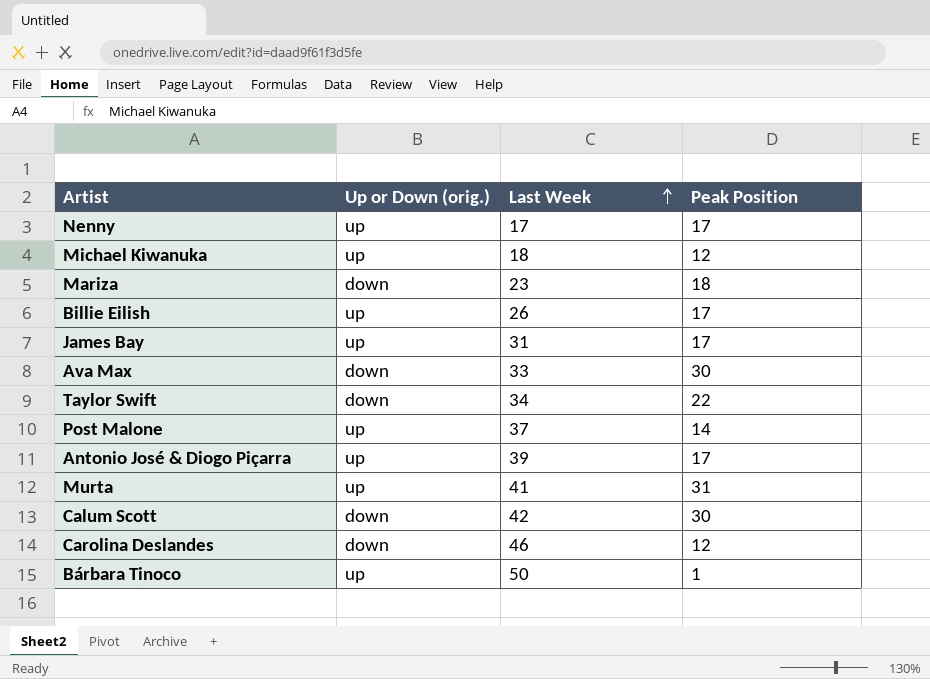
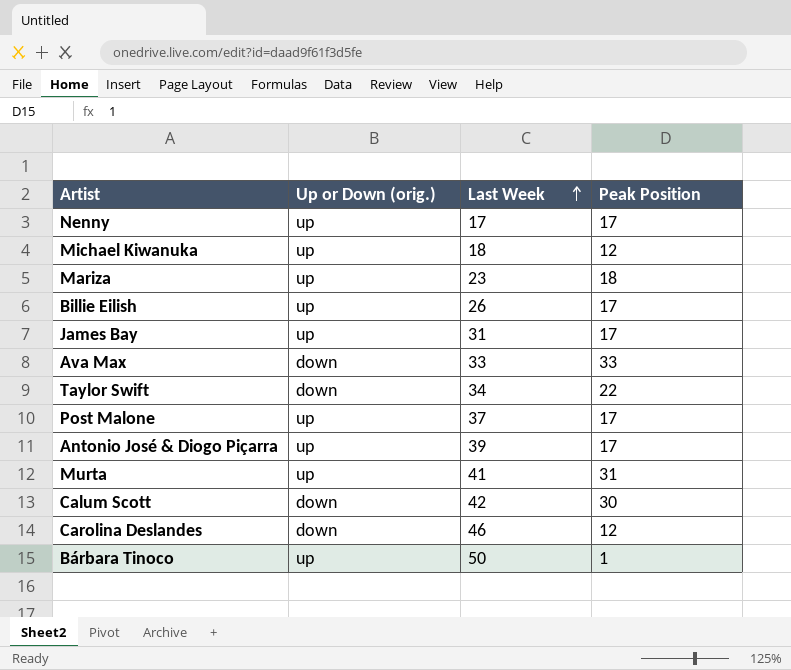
Mariza | Up or Down (orig.): down -> up
Ava Max | Peak Position: 30 -> 33
Post Malone | Peak Position: 14 -> 17

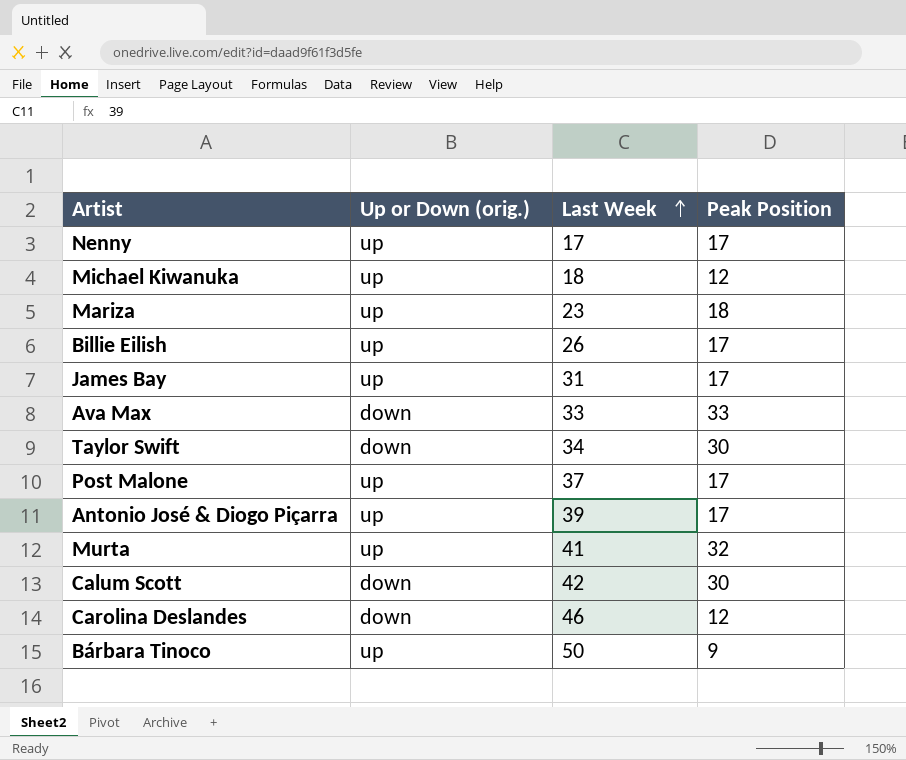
Taylor Swift | Peak Position: 22 -> 30
Murta | Peak Position: 31 -> 32
Bárbara Tinoco | Peak Position: 1 -> 9

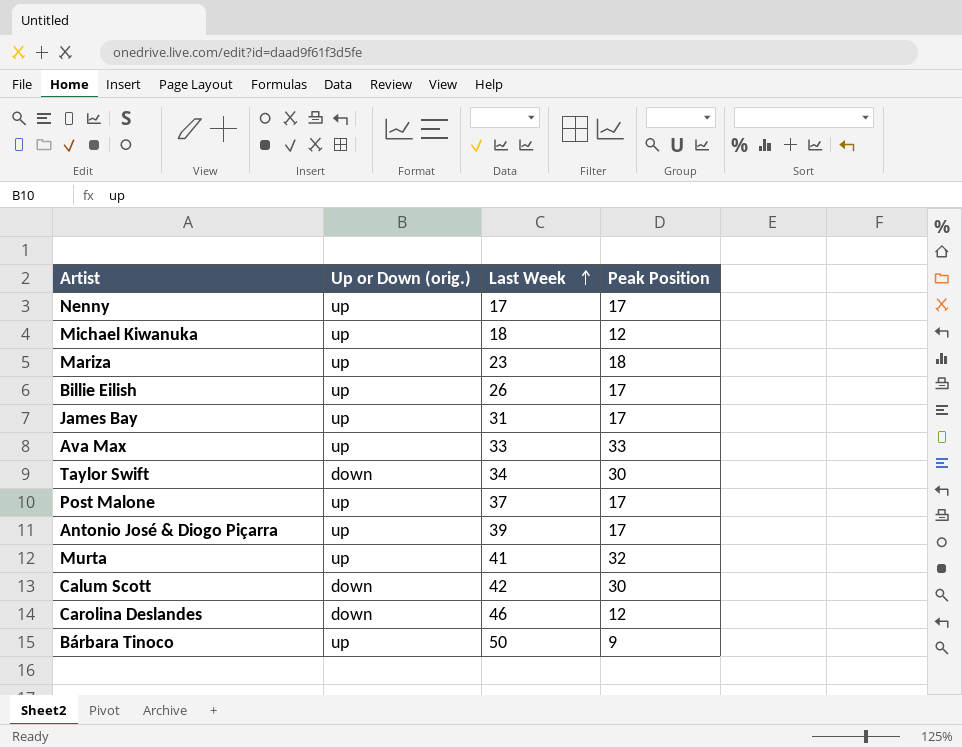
Ava Max | Up or Down (orig.): down -> up

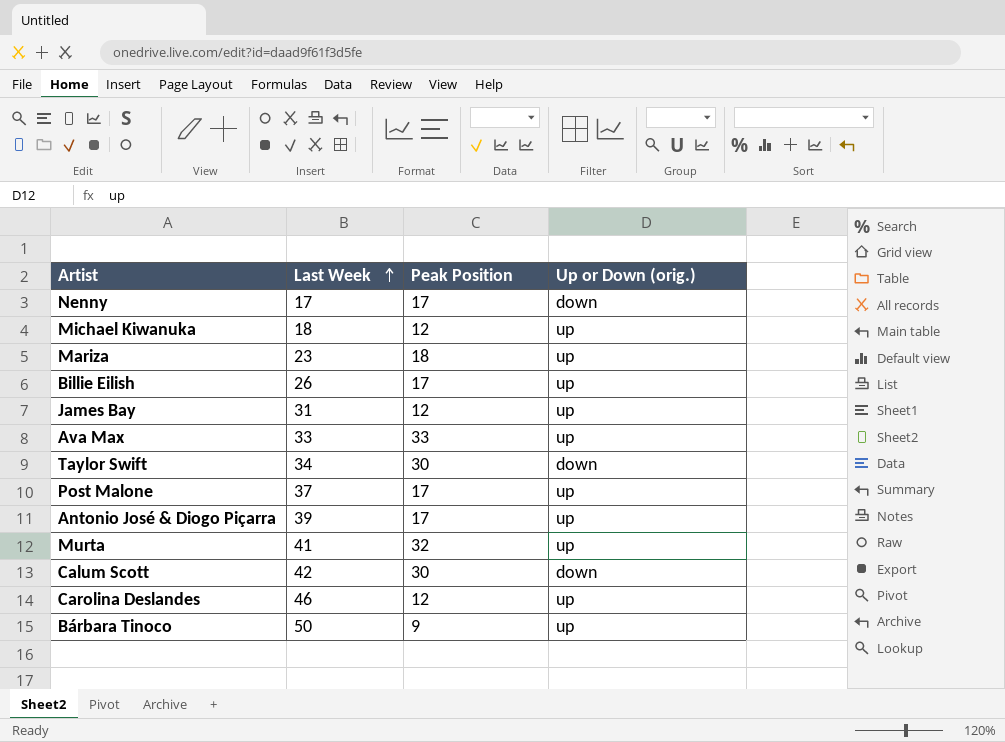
column Up or Down (orig.) | position: 2 -> 4
Nenny | Up or Down (orig.): up -> down
James Bay | Peak Position: 17 -> 12
Carolina Deslandes | Up or Down (orig.): down -> up

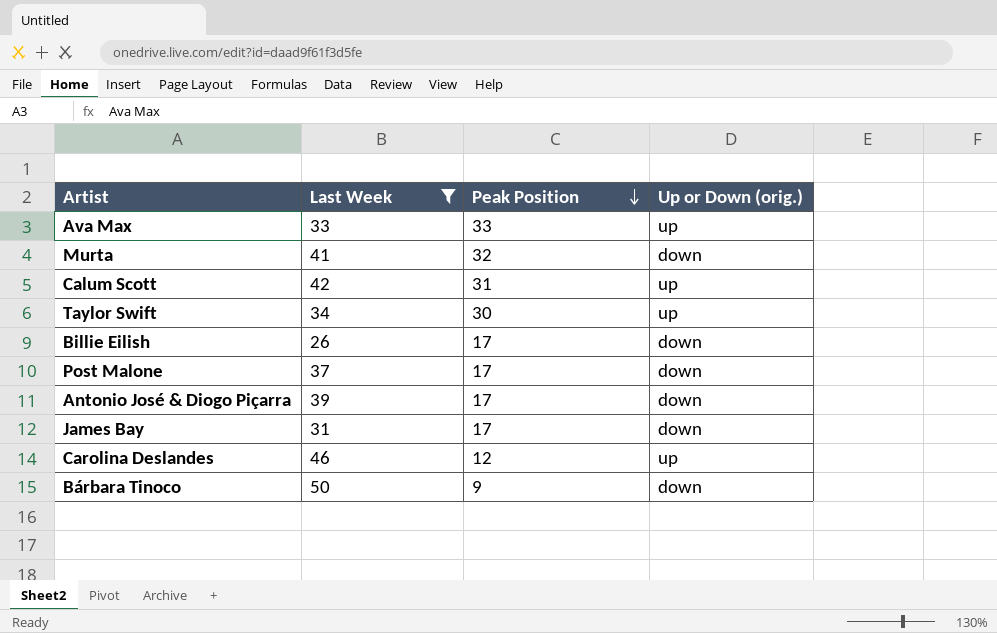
filter: none -> Last Week >= 26
row order: Last Week ascending -> Peak Position descending
Murta | Up or Down (orig.): up -> down
Calum Scott | Peak Position: 30 -> 31
Calum Scott | Up or Down (orig.): down -> up
Taylor Swift | Up or Down (orig.): down -> up
Billie Eilish | Up or Down (orig.): up -> down
Post Malone | Up or Down (orig.): up -> down
Antonio José & Diogo Piçarra | Up or Down (orig.): up -> down
James Bay | Peak Position: 12 -> 17
James Bay | Up or Down (orig.): up -> down
Bárbara Tinoco | Up or Down (orig.): up -> down

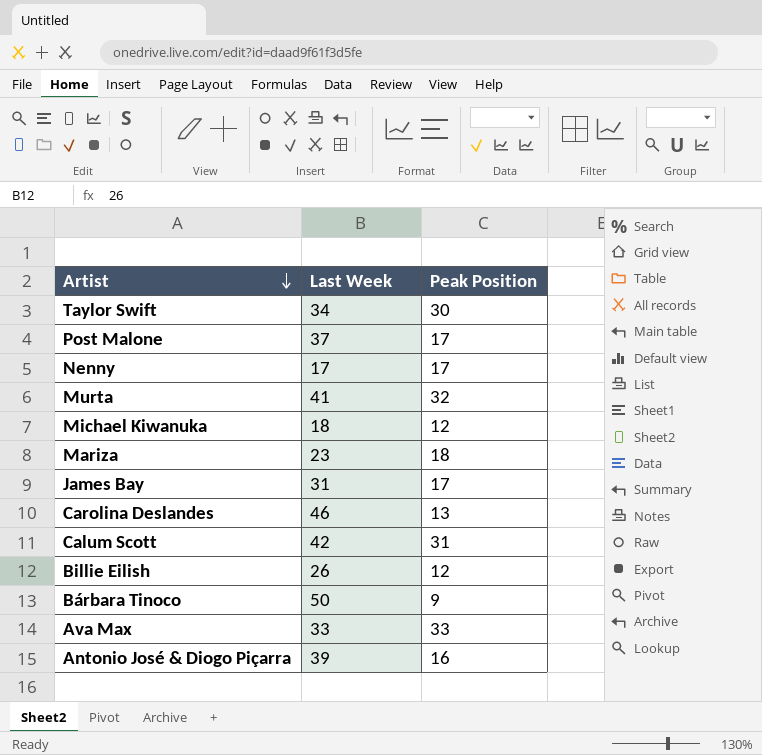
filter: Last Week >= 26 -> none
row order: Peak Position descending -> Artist descending
column Up or Down (orig.) | position: 4 -> none
Carolina Deslandes | Peak Position: 12 -> 13
Billie Eilish | Peak Position: 17 -> 12
Antonio José & Diogo Piçarra | Peak Position: 17 -> 16

